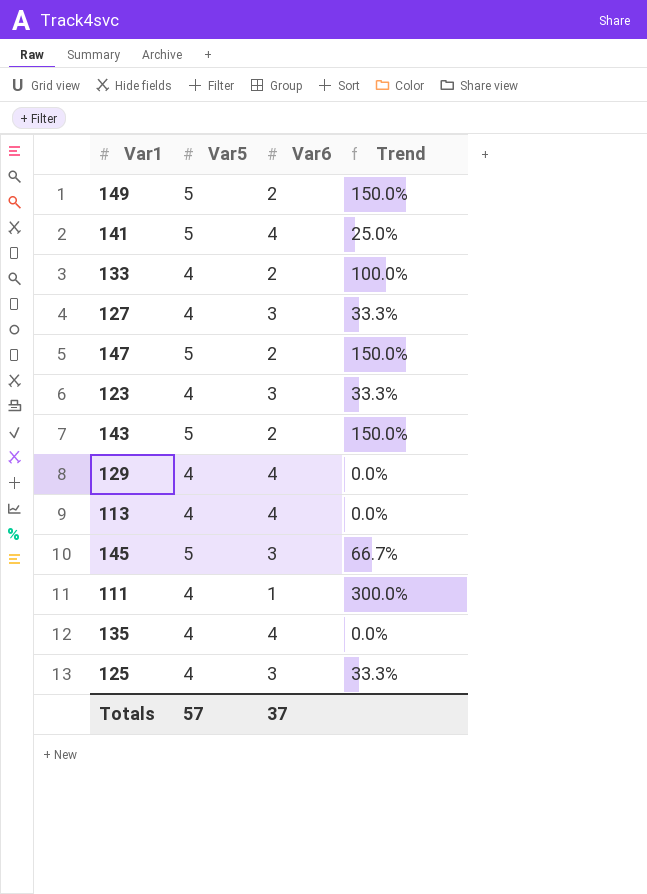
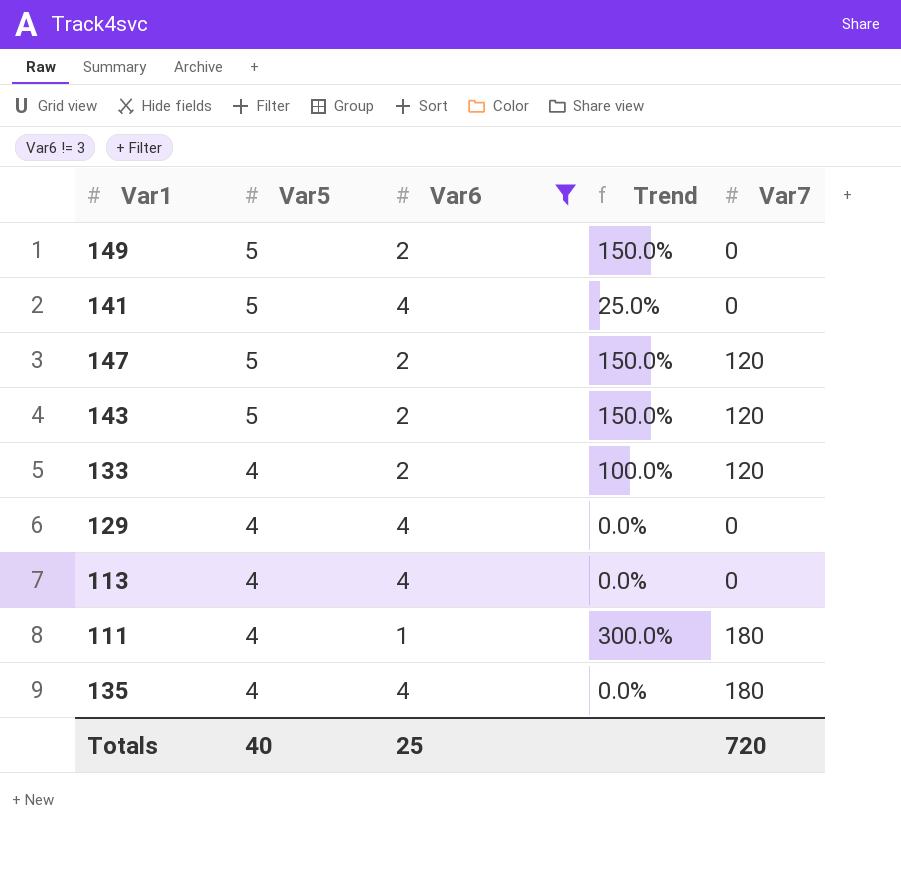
filter: none -> Var6 != 3
row order: none -> Var5 descending
column Var7 | position: none -> 5
Totals | Var5: 57 -> 40
Totals | Var6: 37 -> 25

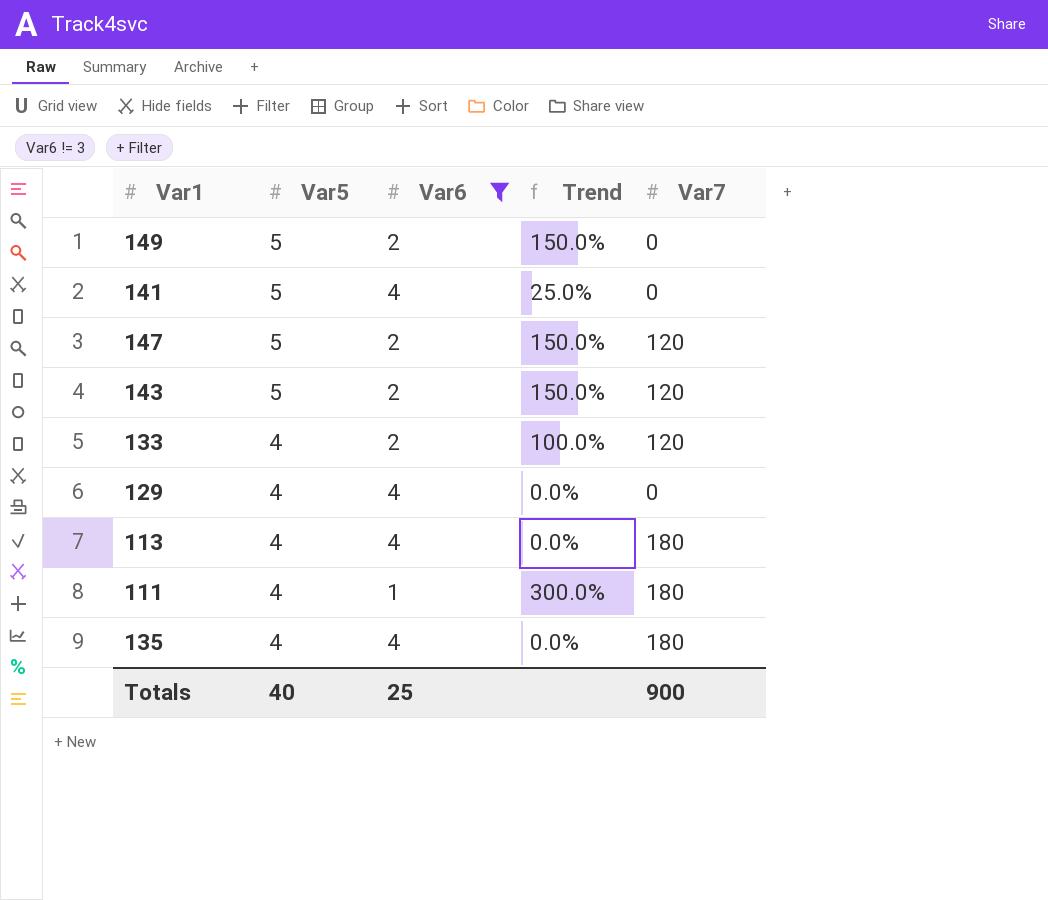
113 | Var7: 0 -> 180
Totals | Var7: 720 -> 900

